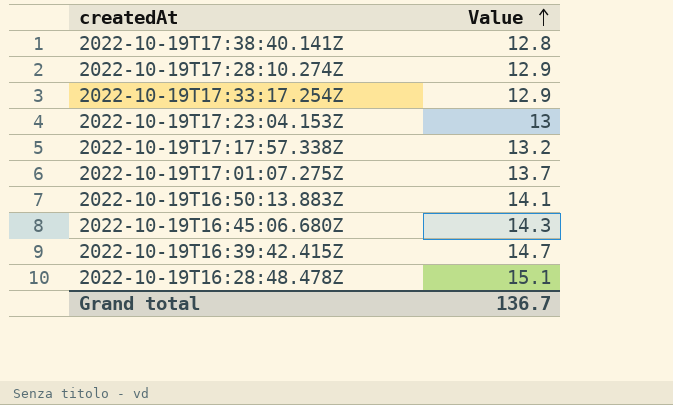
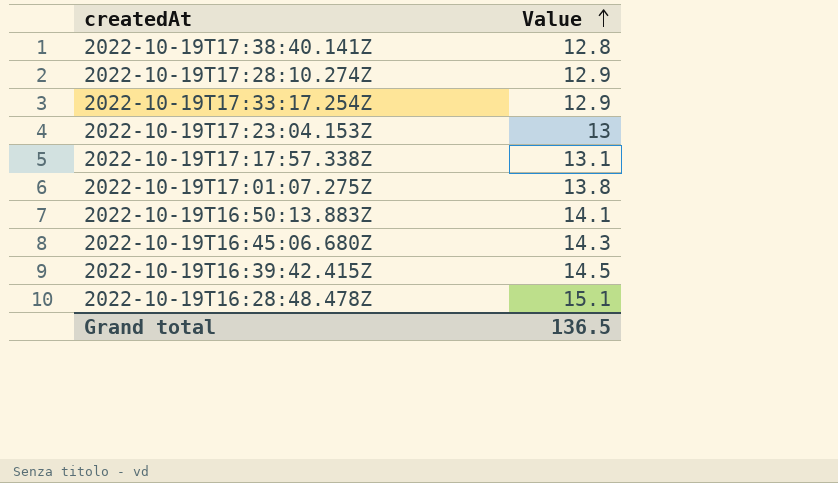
2022-10-19T17:17:57.338Z | Value: 13.2 -> 13.1
2022-10-19T17:01:07.275Z | Value: 13.7 -> 13.8
2022-10-19T16:39:42.415Z | Value: 14.7 -> 14.5
Grand total | Value: 136.7 -> 136.5

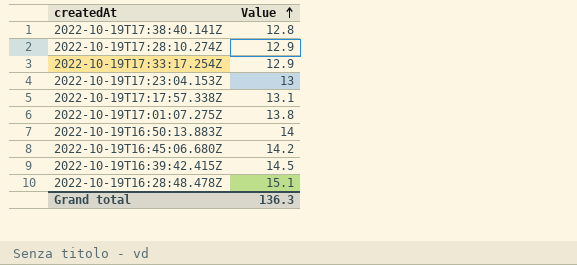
2022-10-19T16:50:13.883Z | Value: 14.1 -> 14
2022-10-19T16:45:06.680Z | Value: 14.3 -> 14.2
Grand total | Value: 136.5 -> 136.3

